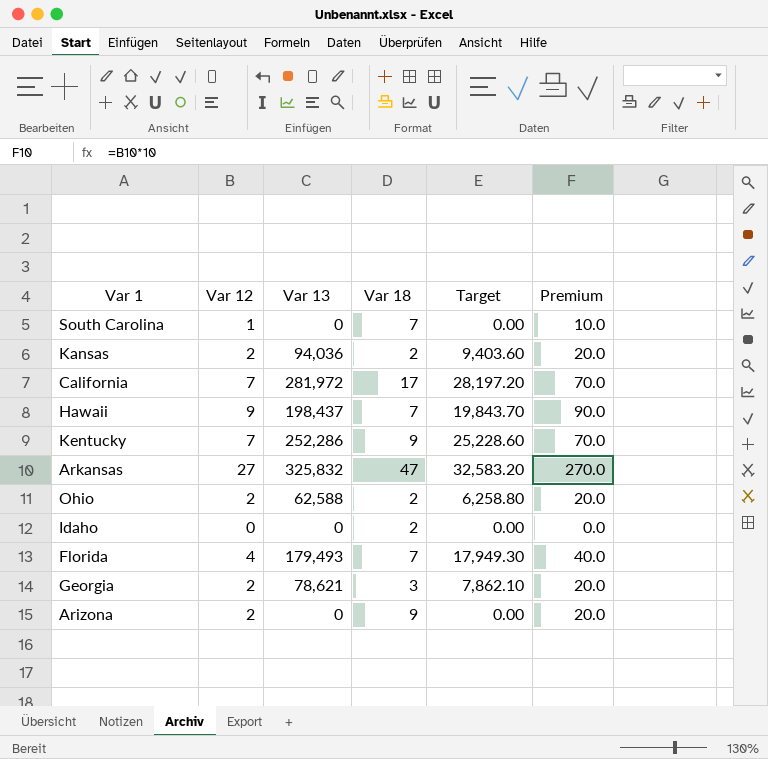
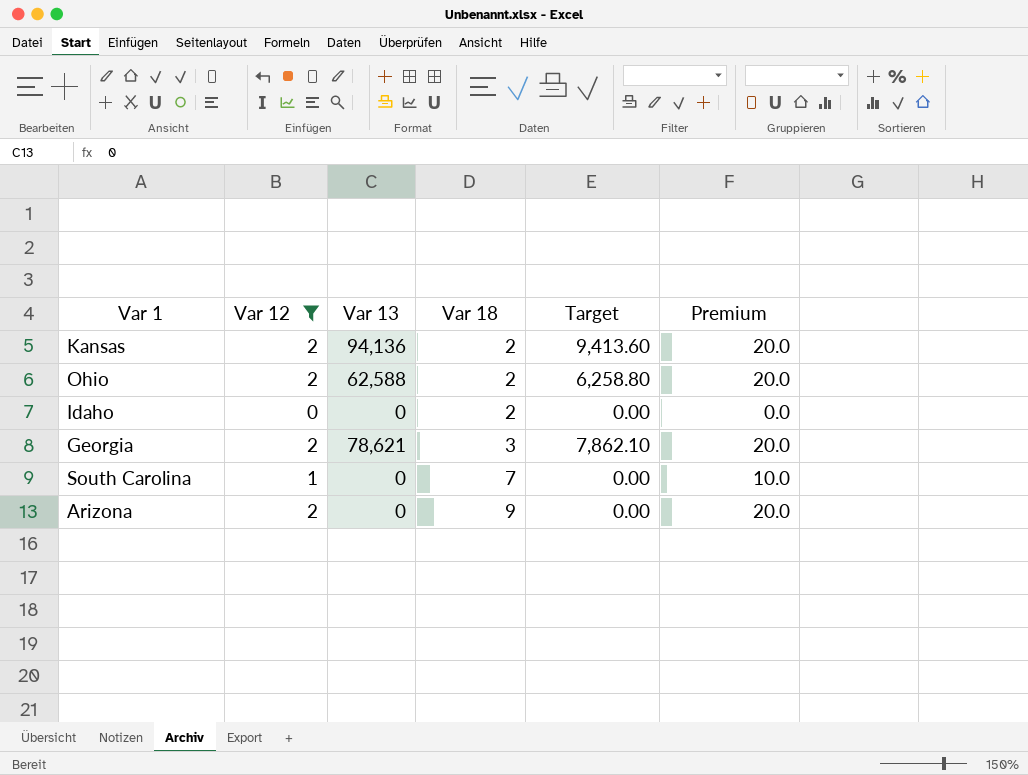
filter: none -> Var 12 <= 2
row order: none -> Var 18 ascending
Kansas | Var 13: 94,036 -> 94,136
Kansas | Target: 9,403.60 -> 9,413.60

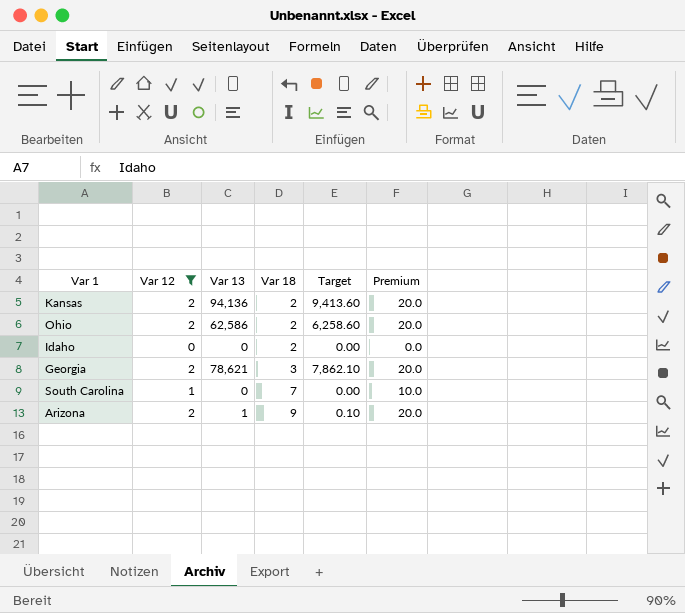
Ohio | Var 13: 62,588 -> 62,586
Ohio | Target: 6,258.80 -> 6,258.60
Arizona | Var 13: 0 -> 1
Arizona | Target: 0.00 -> 0.10

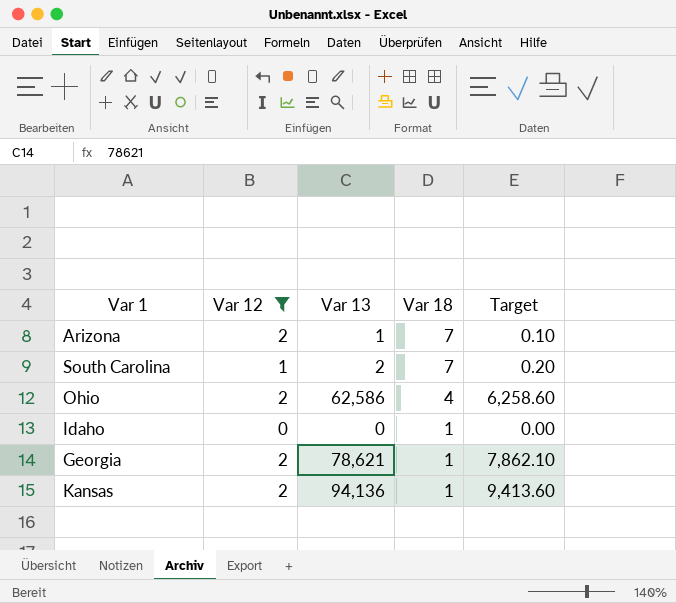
row order: Var 18 ascending -> Var 18 descending
column Premium | formula: [Var 12] * 10 -> none
Arizona | Var 18: 9 -> 7
South Carolina | Var 13: 0 -> 2
South Carolina | Target: 0.00 -> 0.20
Ohio | Var 18: 2 -> 4
Idaho | Var 18: 2 -> 1
Georgia | Var 18: 3 -> 1
Kansas | Var 18: 2 -> 1

